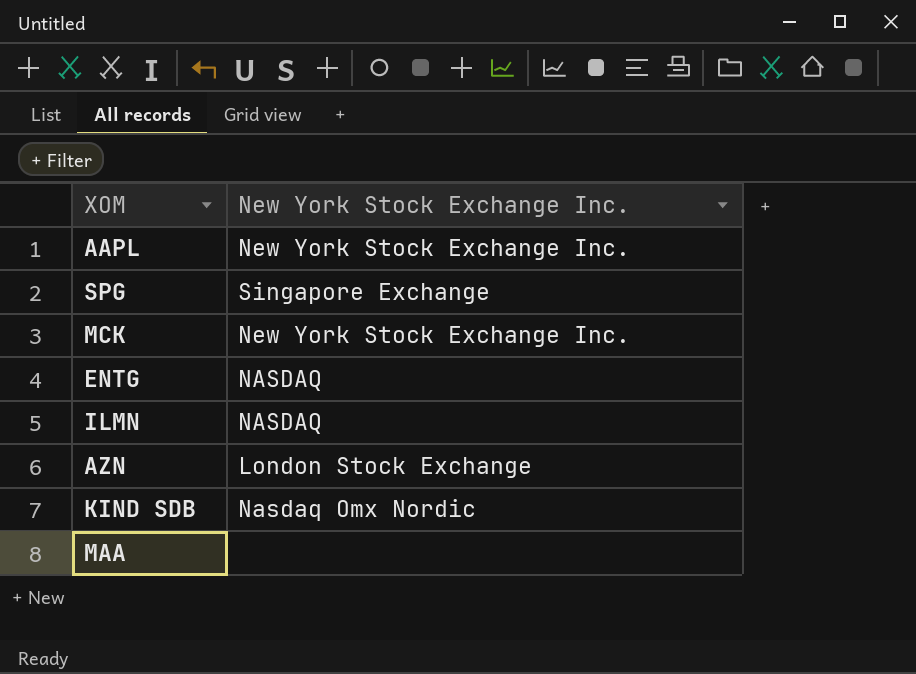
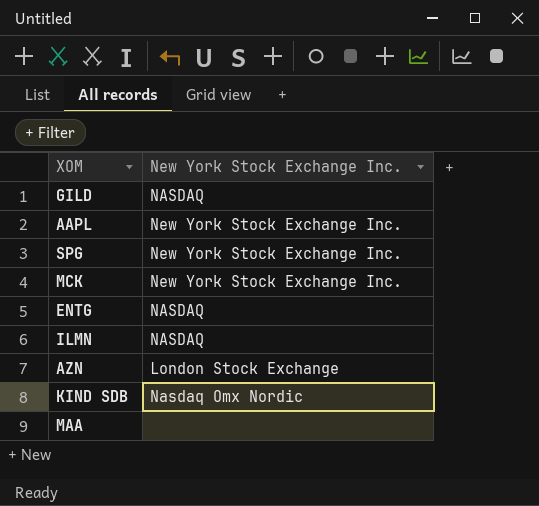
row GILD: none -> NASDAQ
SPG | New York Stock Exchange Inc.: Singapore Exchange -> New York Stock Exchange Inc.

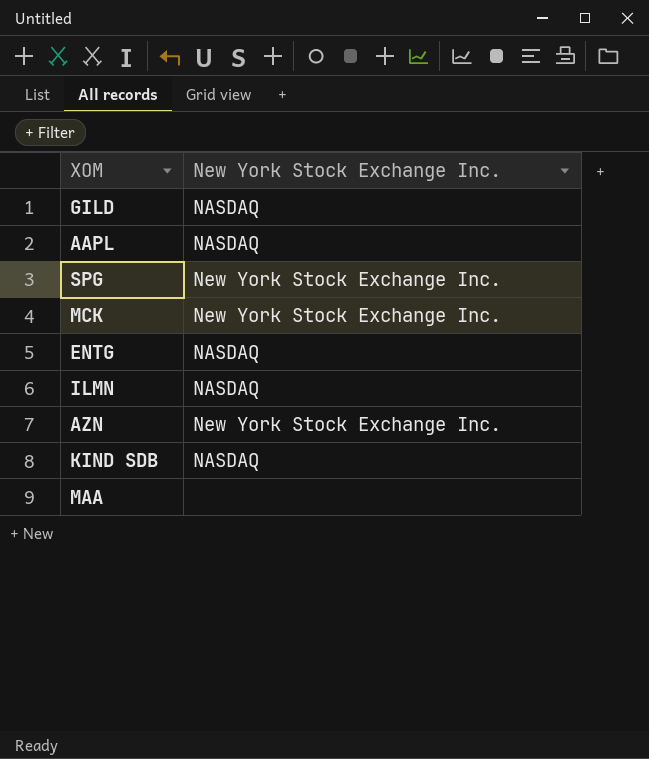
AAPL | New York Stock Exchange Inc.: New York Stock Exchange Inc. -> NASDAQ
AZN | New York Stock Exchange Inc.: London Stock Exchange -> New York Stock Exchange Inc.
KIND SDB | New York Stock Exchange Inc.: Nasdaq Omx Nordic -> NASDAQ

